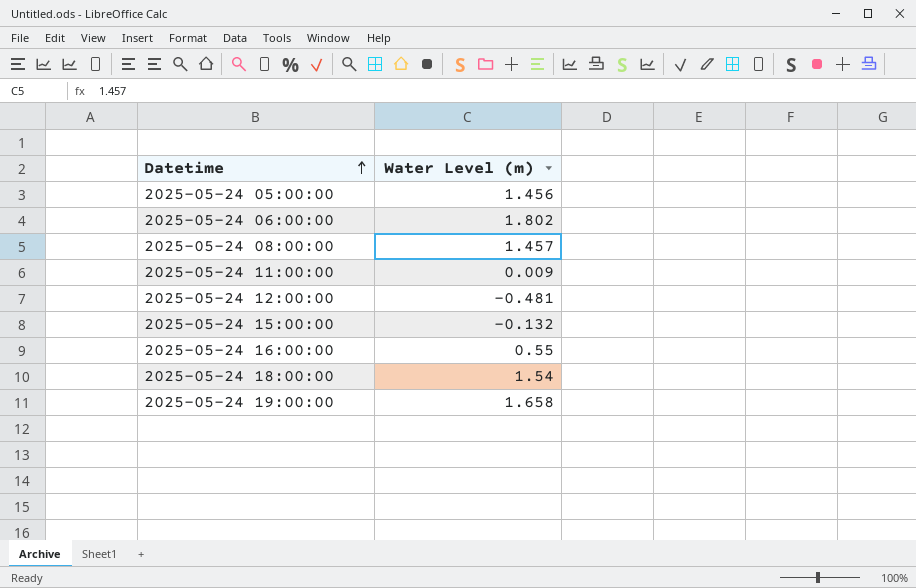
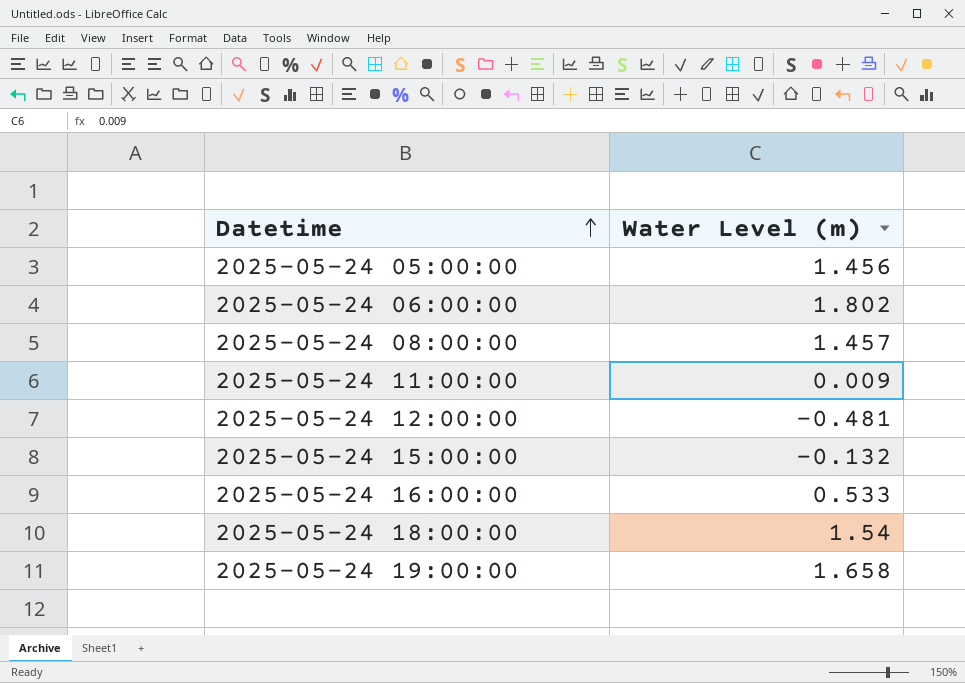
2025-05-24 16:00:00 | Water Level (m): 0.55 -> 0.533

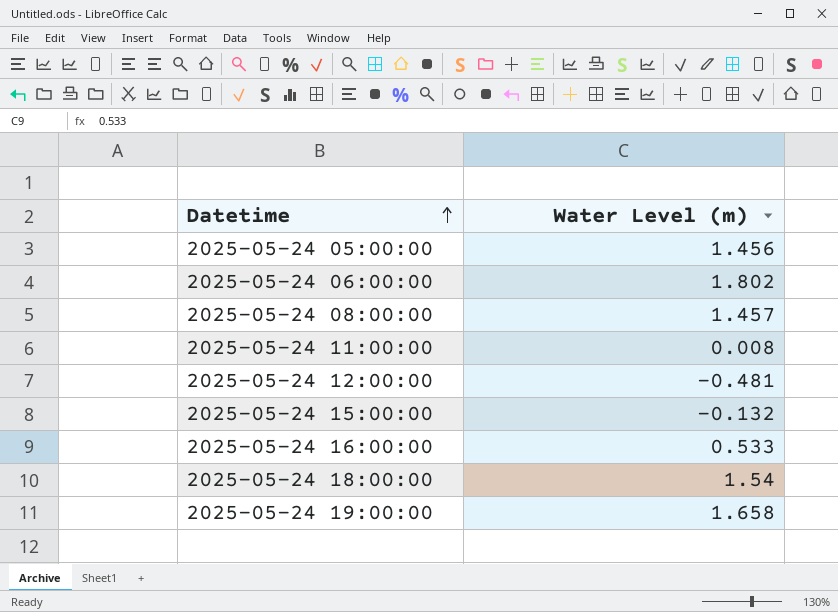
2025-05-24 11:00:00 | Water Level (m): 0.009 -> 0.008

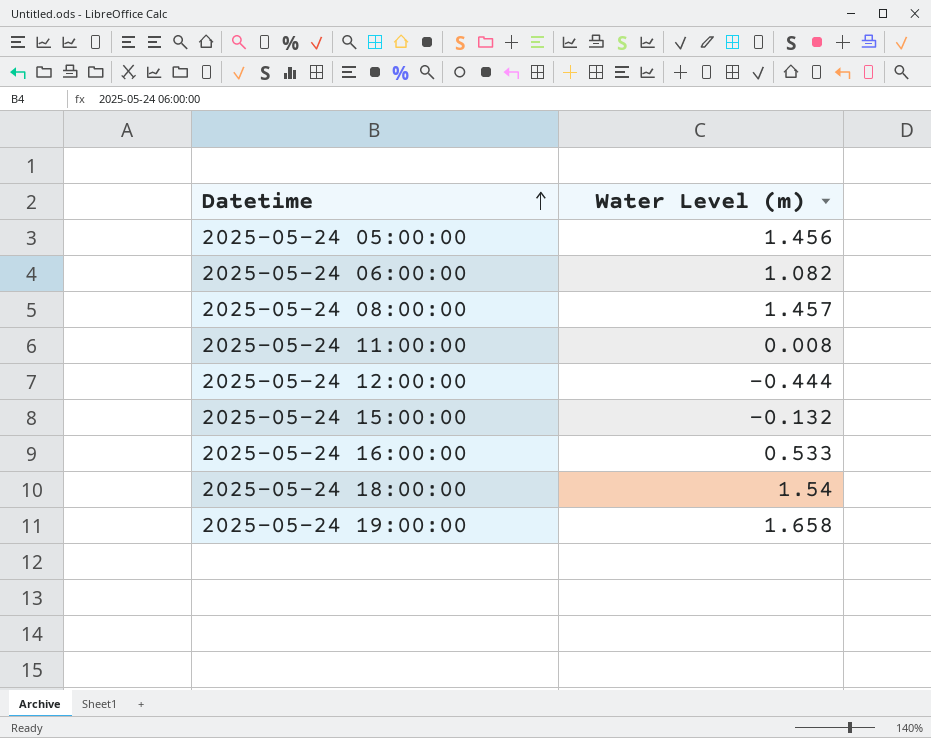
2025-05-24 06:00:00 | Water Level (m): 1.802 -> 1.082
2025-05-24 12:00:00 | Water Level (m): -0.481 -> -0.444

